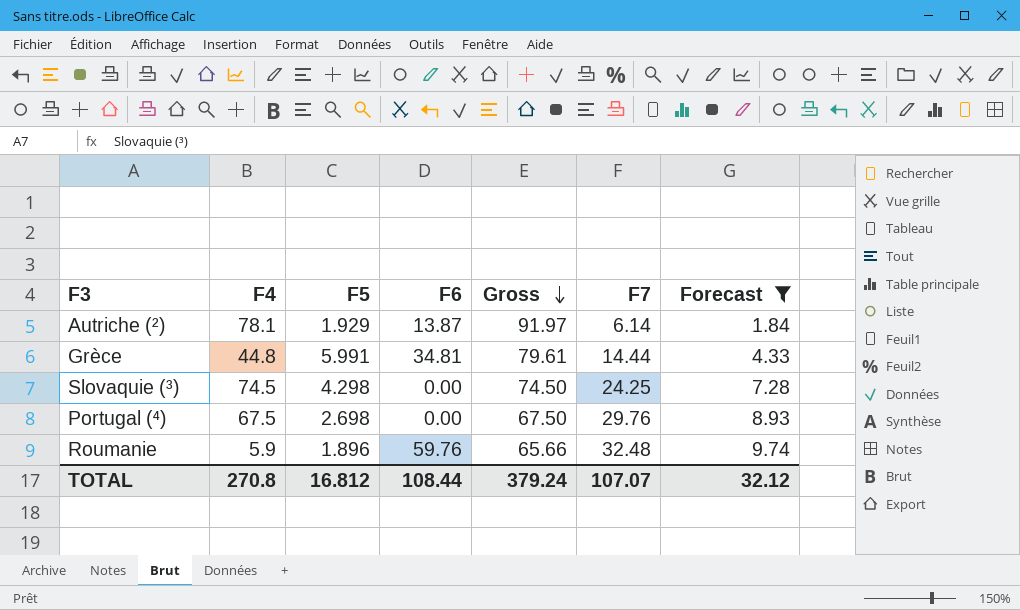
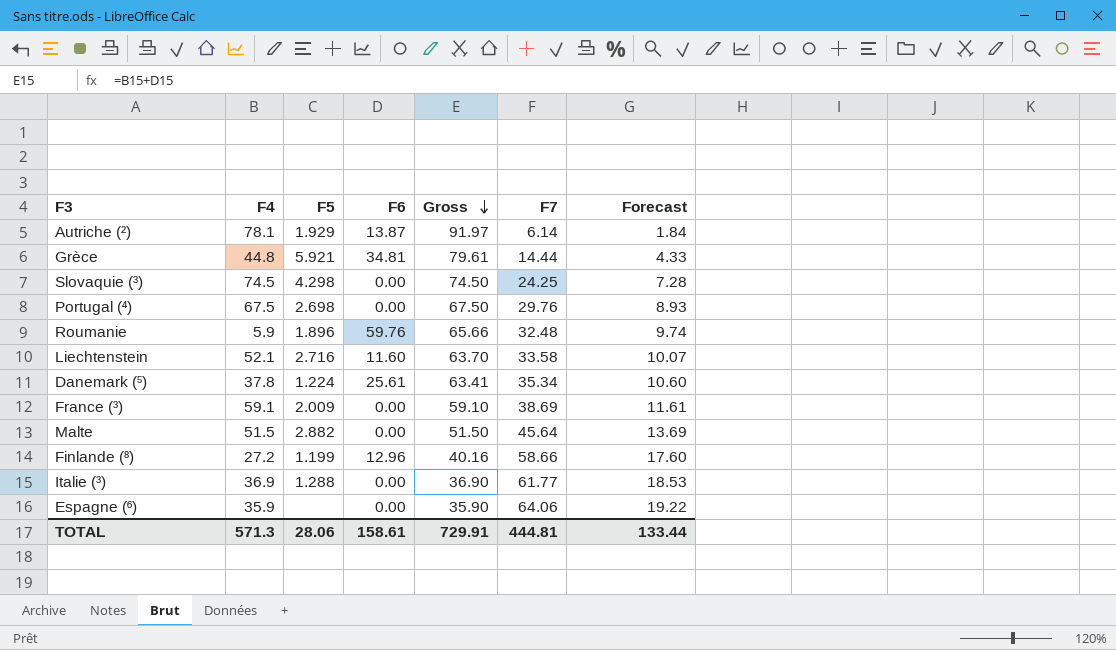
filter: Forecast <= 9.74 -> none
Grèce | F5: 5.991 -> 5.921
TOTAL | F4: 270.8 -> 571.3
TOTAL | F5: 16.812 -> 28.06
TOTAL | F6: 108.44 -> 158.61
TOTAL | Gross: 379.24 -> 729.91
TOTAL | F7: 107.07 -> 444.81
TOTAL | Forecast: 32.12 -> 133.44

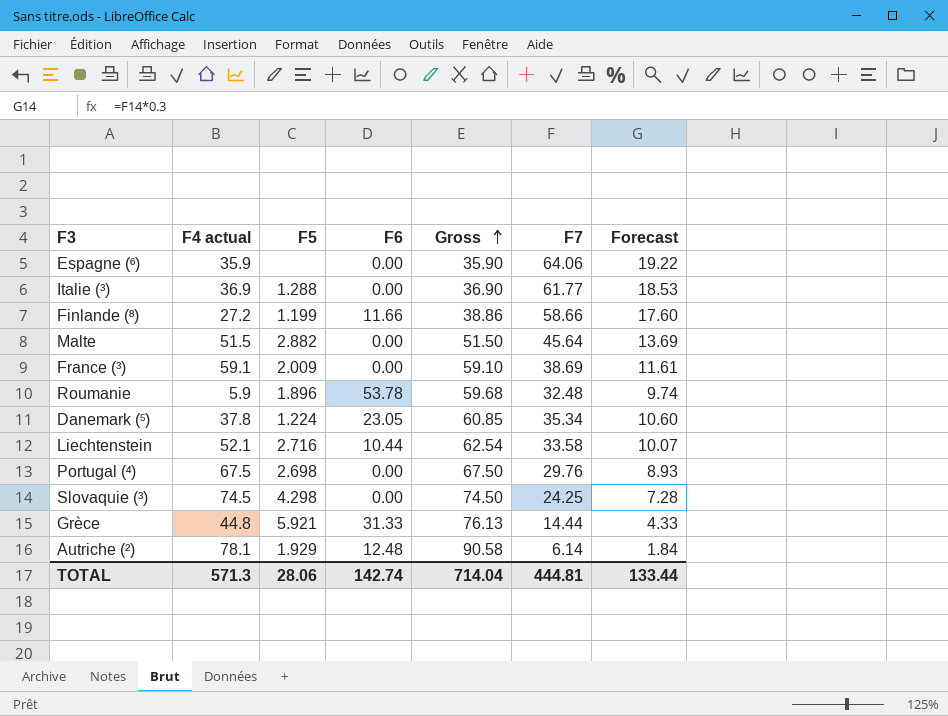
row order: Gross descending -> Gross ascending
column name: F4 -> F4 actual
Finlande (⁸) | F6: 12.96 -> 11.66
Finlande (⁸) | Gross: 40.16 -> 38.86
Roumanie | F6: 59.76 -> 53.78
Roumanie | Gross: 65.66 -> 59.68
Danemark (⁵) | F6: 25.61 -> 23.05
Danemark (⁵) | Gross: 63.41 -> 60.85
Liechtenstein | F6: 11.60 -> 10.44
Liechtenstein | Gross: 63.70 -> 62.54
Grèce | F6: 34.81 -> 31.33
Grèce | Gross: 79.61 -> 76.13
Autriche (²) | F6: 13.87 -> 12.48
Autriche (²) | Gross: 91.97 -> 90.58
TOTAL | F6: 158.61 -> 142.74
TOTAL | Gross: 729.91 -> 714.04

